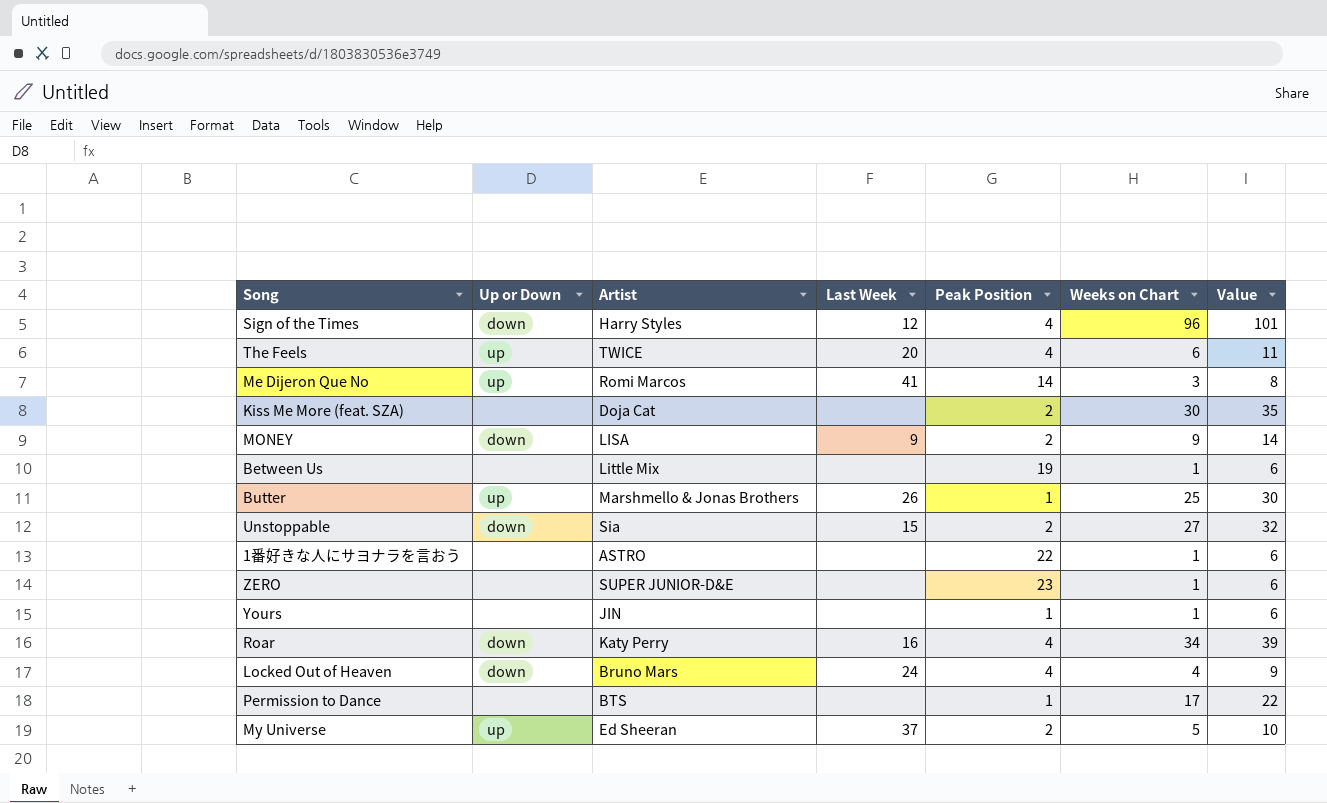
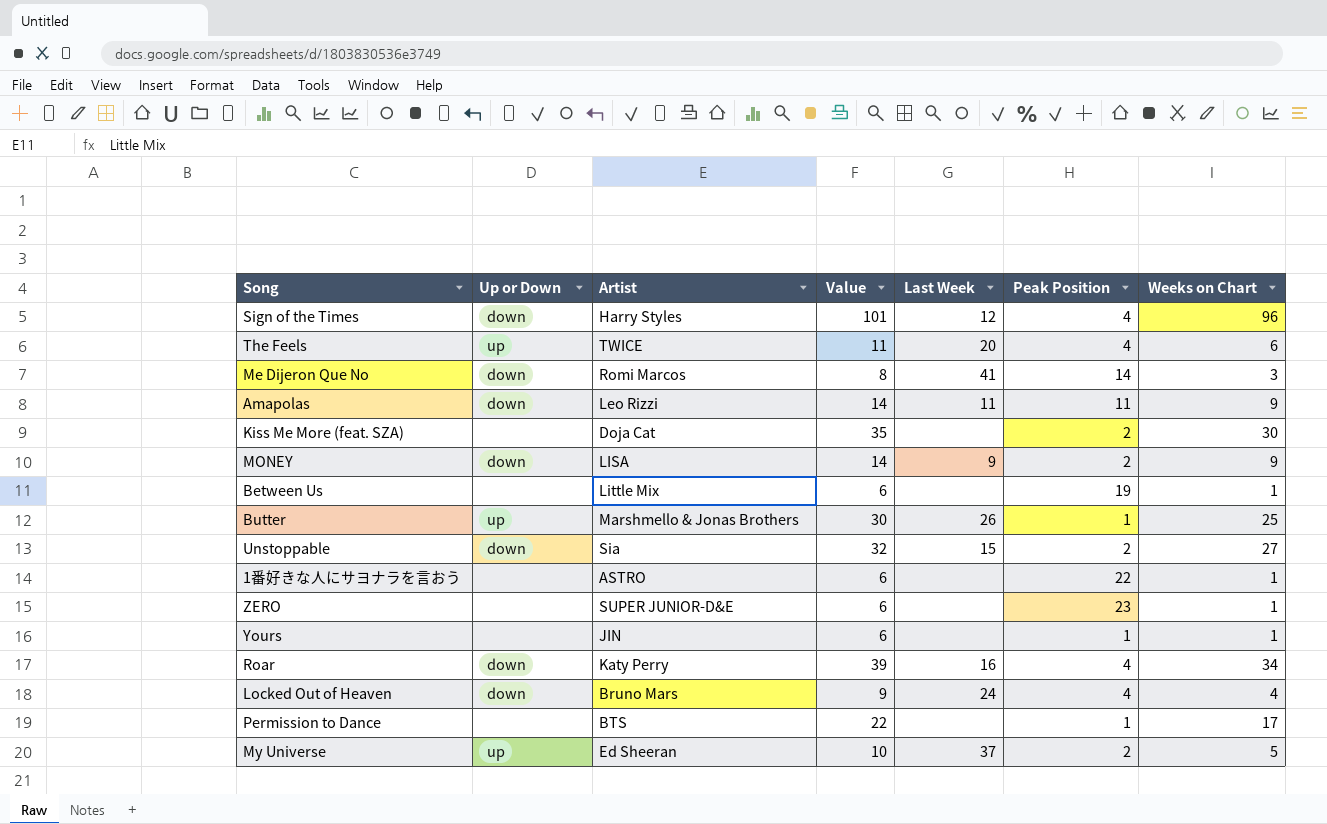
column Value | position: 7 -> 4
Me Dijeron Que No | Up or Down: up -> down
row Amapolas: none -> down | Leo Rizzi | 14 | 11 | 11 | 9

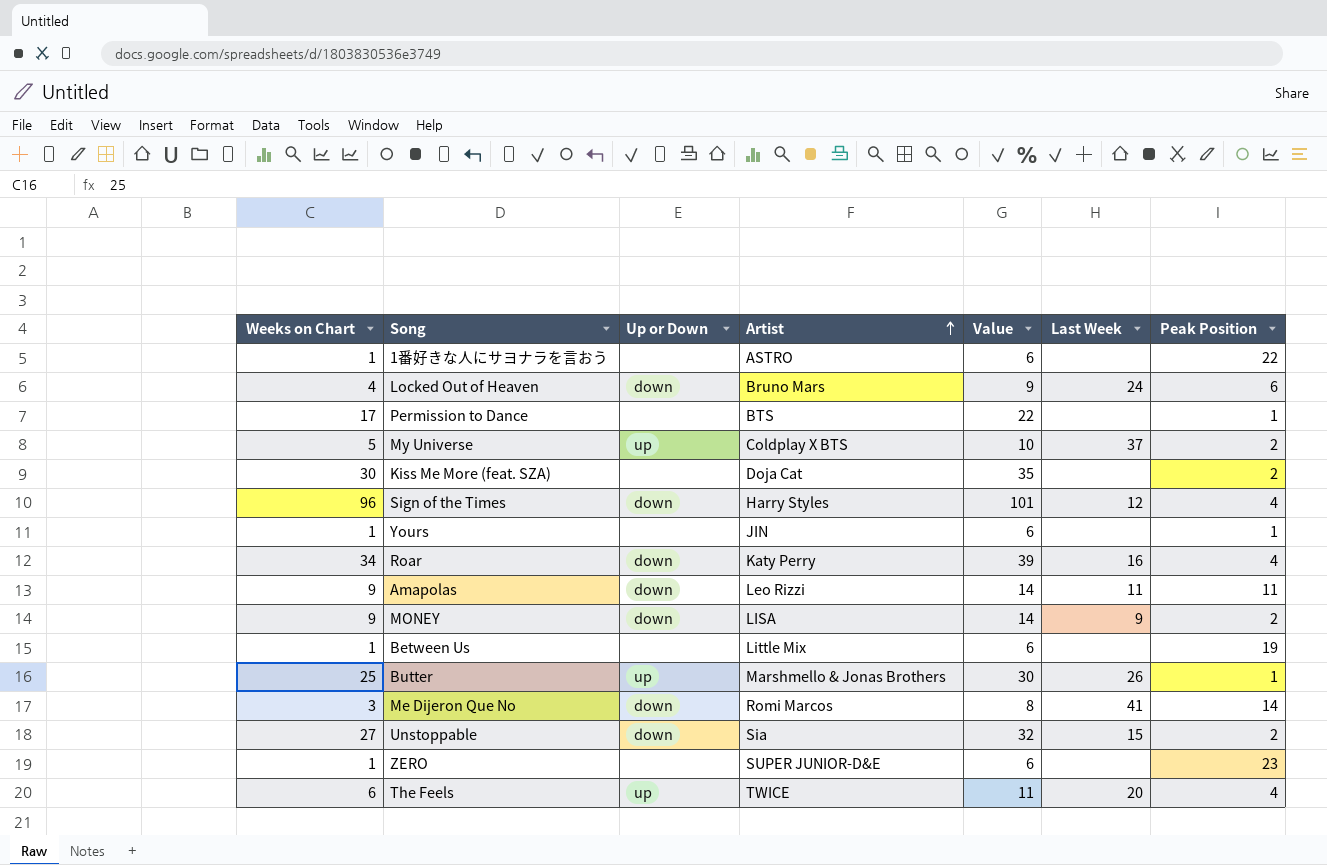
row order: none -> Artist ascending
column Weeks on Chart | position: 7 -> 1
Locked Out of Heaven | Peak Position: 4 -> 6
My Universe | Artist: Ed Sheeran -> Coldplay X BTS

